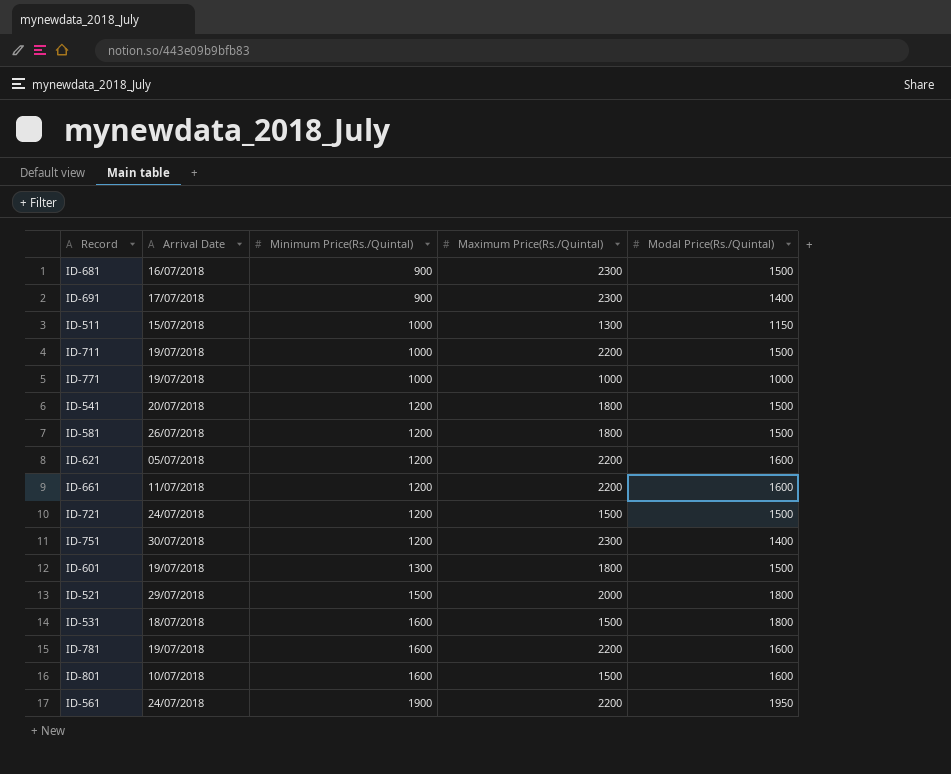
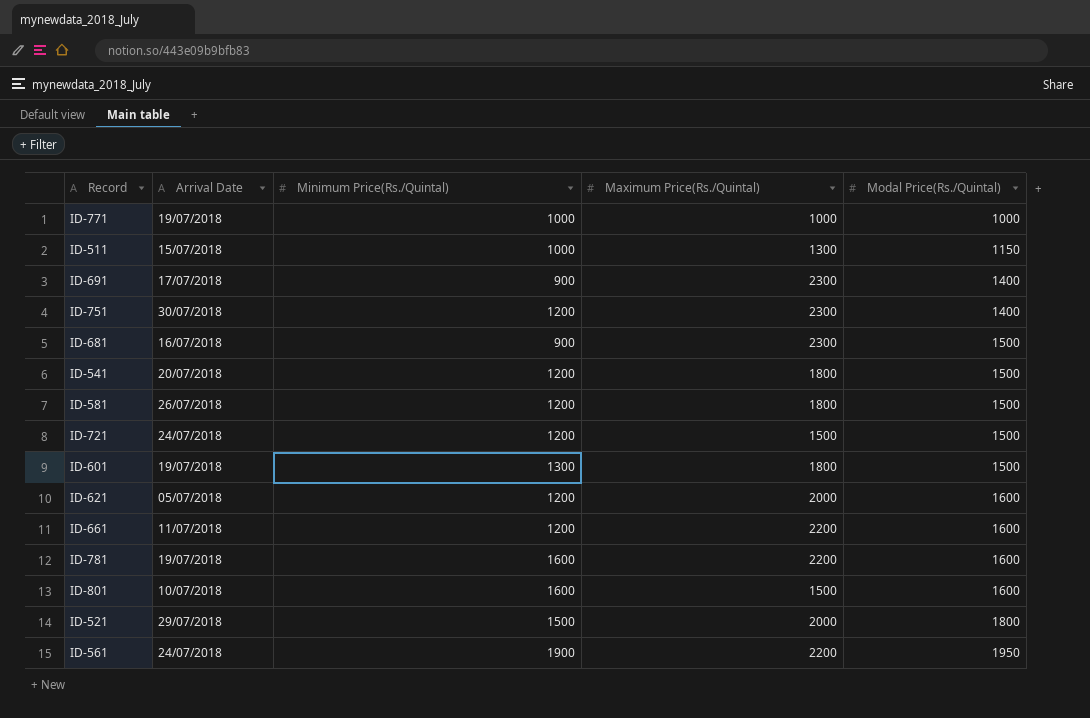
row order: Minimum Price(Rs./Quintal) ascending -> Modal Price(Rs./Quintal) ascending
row ID-711: 19/07/2018 | 1000 | 2200 | 1500 -> none
row ID-531: 18/07/2018 | 1600 | 1500 | 1800 -> none
ID-621 | Maximum Price(Rs./Quintal): 2200 -> 2000

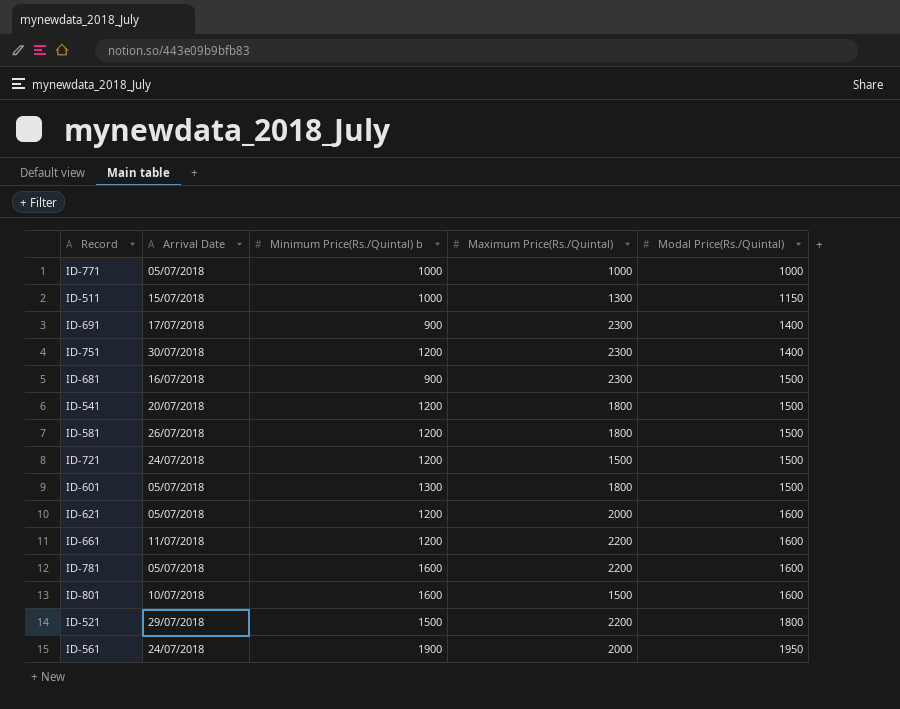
column name: Minimum Price(Rs./Quintal) -> Minimum Price(Rs./Quintal) b
ID-771 | Arrival Date: 19/07/2018 -> 05/07/2018
ID-601 | Arrival Date: 19/07/2018 -> 05/07/2018
ID-781 | Arrival Date: 19/07/2018 -> 05/07/2018
ID-521 | Maximum Price(Rs./Quintal): 2000 -> 2200
ID-561 | Maximum Price(Rs./Quintal): 2200 -> 2000

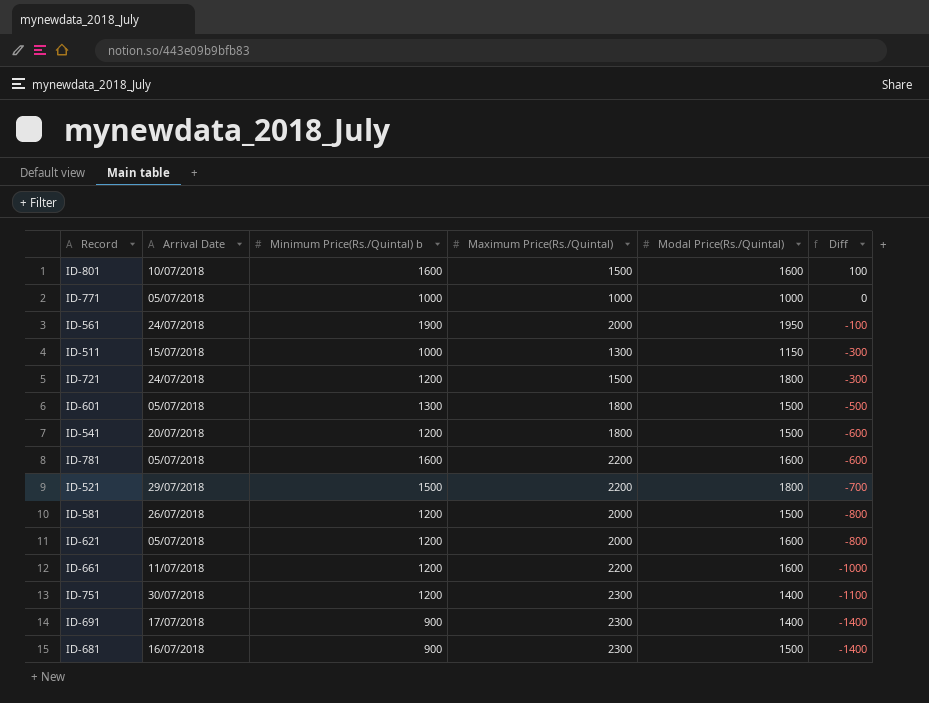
row order: Modal Price(Rs./Quintal) ascending -> Diff descending
column Diff | formula: none -> [Minimum Price(Rs./Quintal) b] - [Maximum Price(Rs./Quintal)]
ID-721 | Modal Price(Rs./Quintal): 1500 -> 1800
ID-581 | Maximum Price(Rs./Quintal): 1800 -> 2000

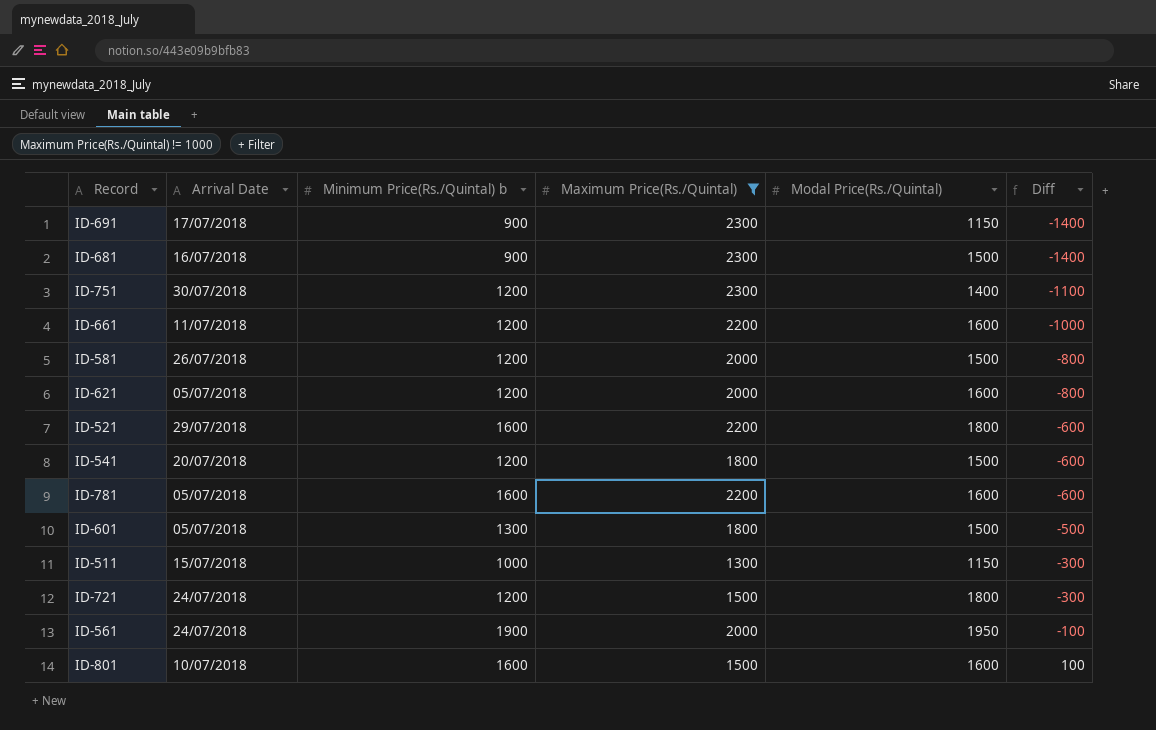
filter: none -> Maximum Price(Rs./Quintal) != 1000
row order: Diff descending -> Diff ascending
ID-691 | Modal Price(Rs./Quintal): 1400 -> 1150
ID-521 | Minimum Price(Rs./Quintal) b: 1500 -> 1600
ID-521 | Diff: -700 -> -600

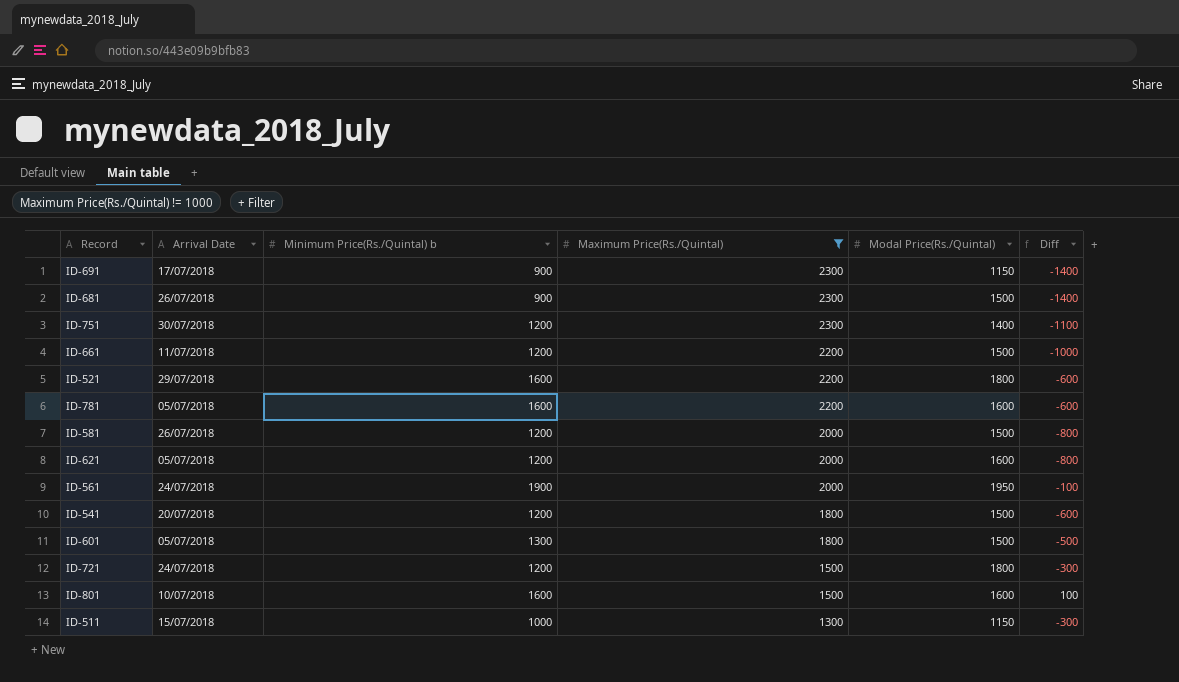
row order: Diff ascending -> Maximum Price(Rs./Quintal) descending
ID-681 | Arrival Date: 16/07/2018 -> 26/07/2018
ID-661 | Modal Price(Rs./Quintal): 1600 -> 1500

